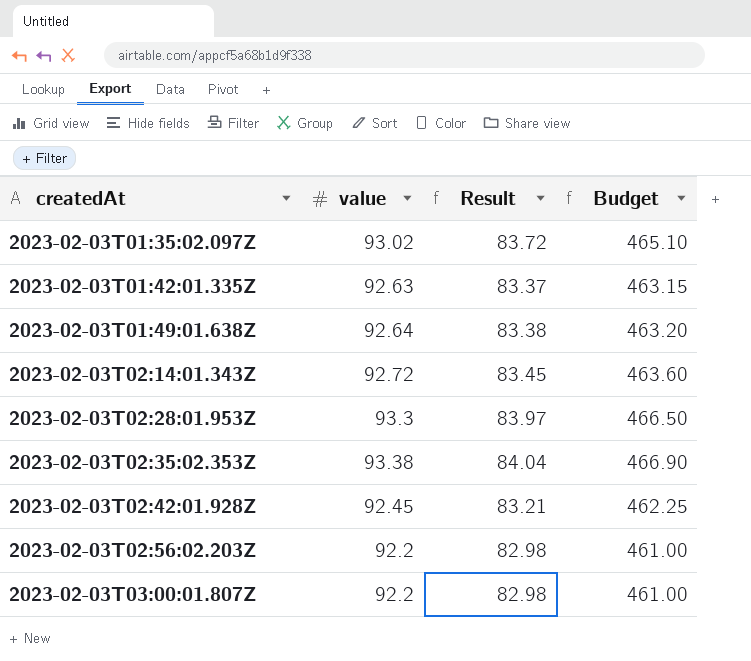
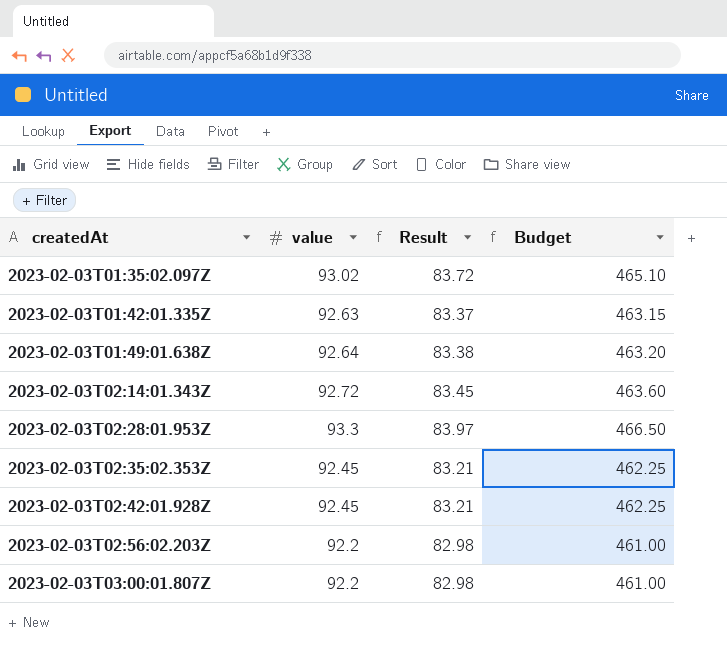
2023-02-03T02:35:02.353Z | value: 93.38 -> 92.45
2023-02-03T02:35:02.353Z | Result: 84.04 -> 83.21
2023-02-03T02:35:02.353Z | Budget: 466.90 -> 462.25

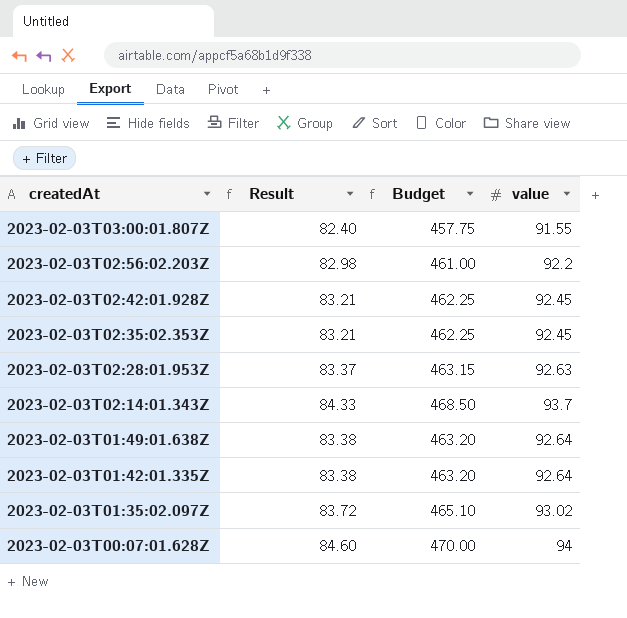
row order: createdAt ascending -> createdAt descending
column value | position: 2 -> 4
2023-02-03T03:00:01.807Z | Result: 82.98 -> 82.40
2023-02-03T03:00:01.807Z | Budget: 461.00 -> 457.75
2023-02-03T03:00:01.807Z | value: 92.2 -> 91.55
2023-02-03T02:28:01.953Z | Result: 83.97 -> 83.37
2023-02-03T02:28:01.953Z | Budget: 466.50 -> 463.15
2023-02-03T02:28:01.953Z | value: 93.3 -> 92.63
2023-02-03T02:14:01.343Z | Result: 83.45 -> 84.33
2023-02-03T02:14:01.343Z | Budget: 463.60 -> 468.50
2023-02-03T02:14:01.343Z | value: 92.72 -> 93.7
2023-02-03T01:42:01.335Z | Result: 83.37 -> 83.38
2023-02-03T01:42:01.335Z | Budget: 463.15 -> 463.20
2023-02-03T01:42:01.335Z | value: 92.63 -> 92.64
row 2023-02-03T00:07:01.628Z: none -> 84.60 | 470.00 | 94

